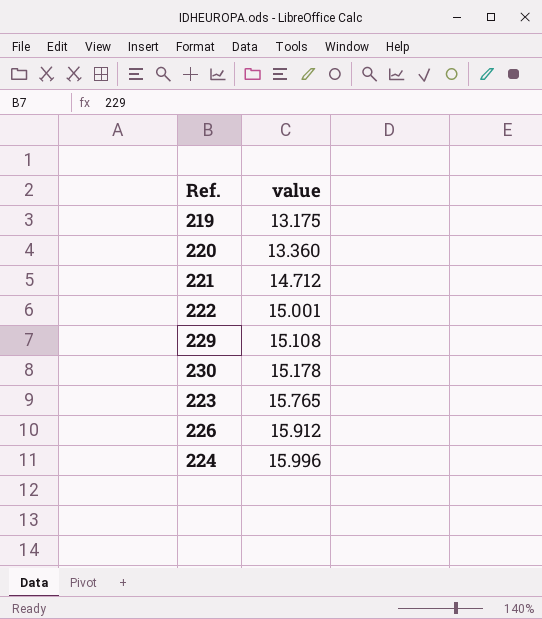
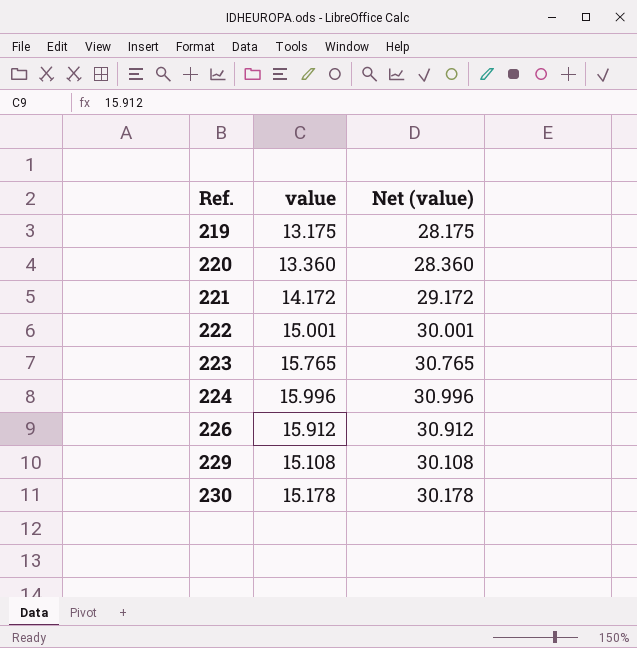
row order: value ascending -> Ref. ascending
column Net (value) | formula: none -> [value] + 15
221 | value: 14.712 -> 14.172

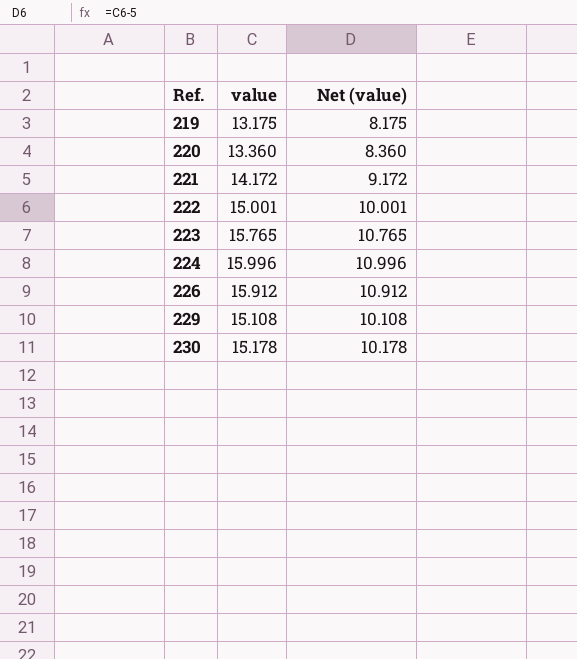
column Net (value) | formula: [value] + 15 -> [value] - 5

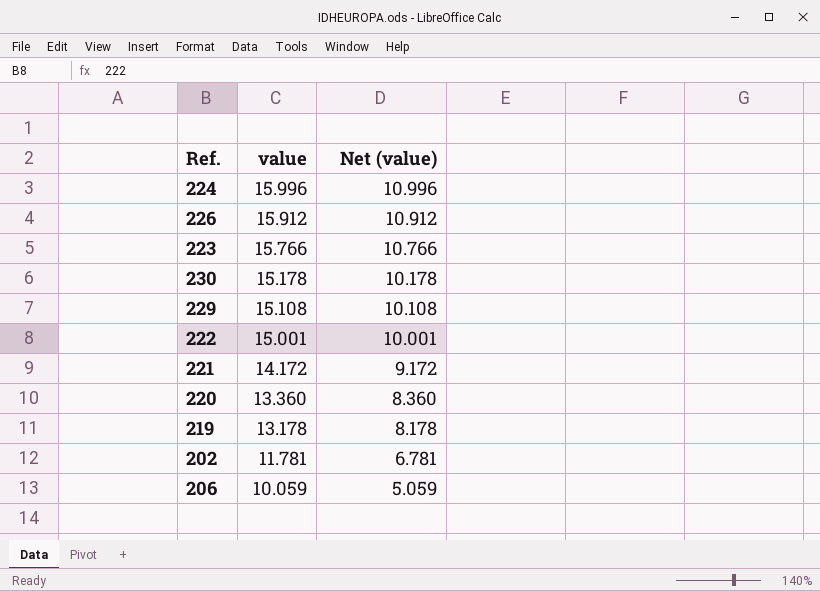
row order: Ref. ascending -> value descending
223 | value: 15.765 -> 15.766
223 | Net (value): 10.765 -> 10.766
219 | value: 13.175 -> 13.178
219 | Net (value): 8.175 -> 8.178
row 202: none -> 11.781 | 6.781
row 206: none -> 10.059 | 5.059

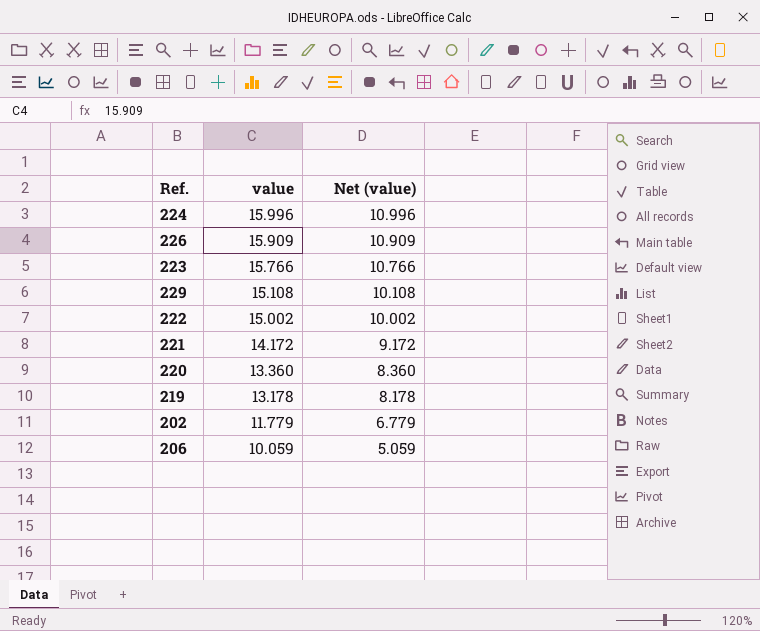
row 230: 15.178 | 10.178 -> none
226 | value: 15.912 -> 15.909
226 | Net (value): 10.912 -> 10.909
222 | value: 15.001 -> 15.002
222 | Net (value): 10.001 -> 10.002
202 | value: 11.781 -> 11.779
202 | Net (value): 6.781 -> 6.779

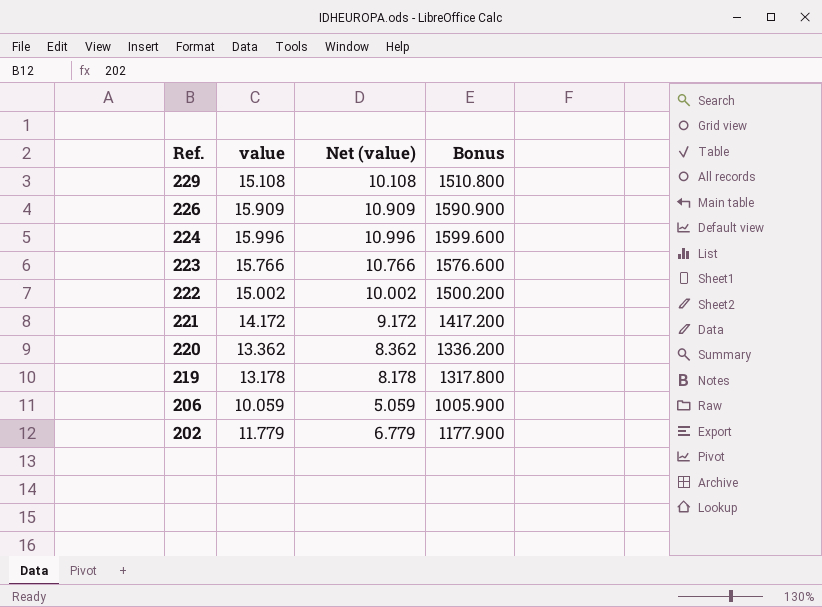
row order: value descending -> Ref. descending
column Bonus | formula: none -> [value] * 100
220 | value: 13.360 -> 13.362
220 | Net (value): 8.360 -> 8.362

